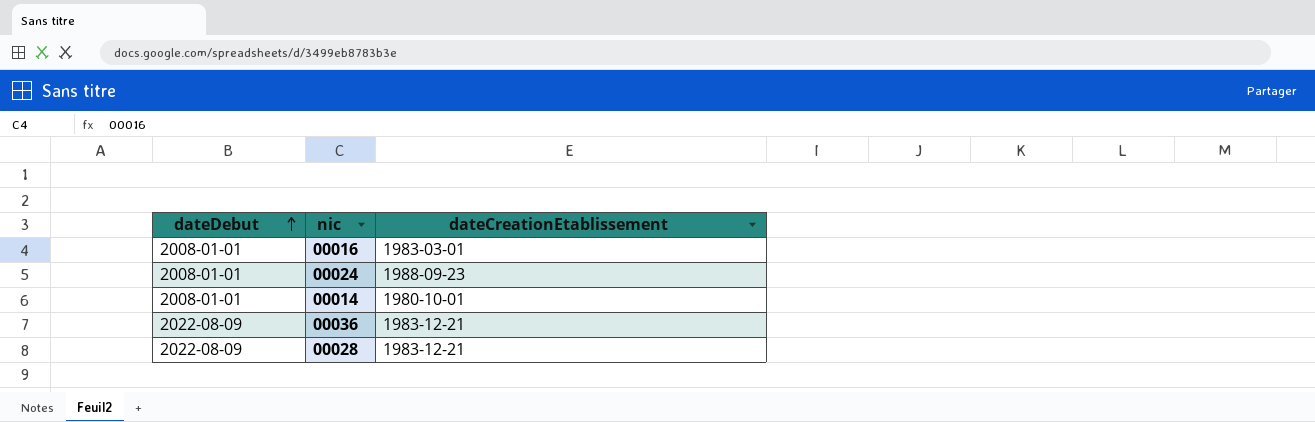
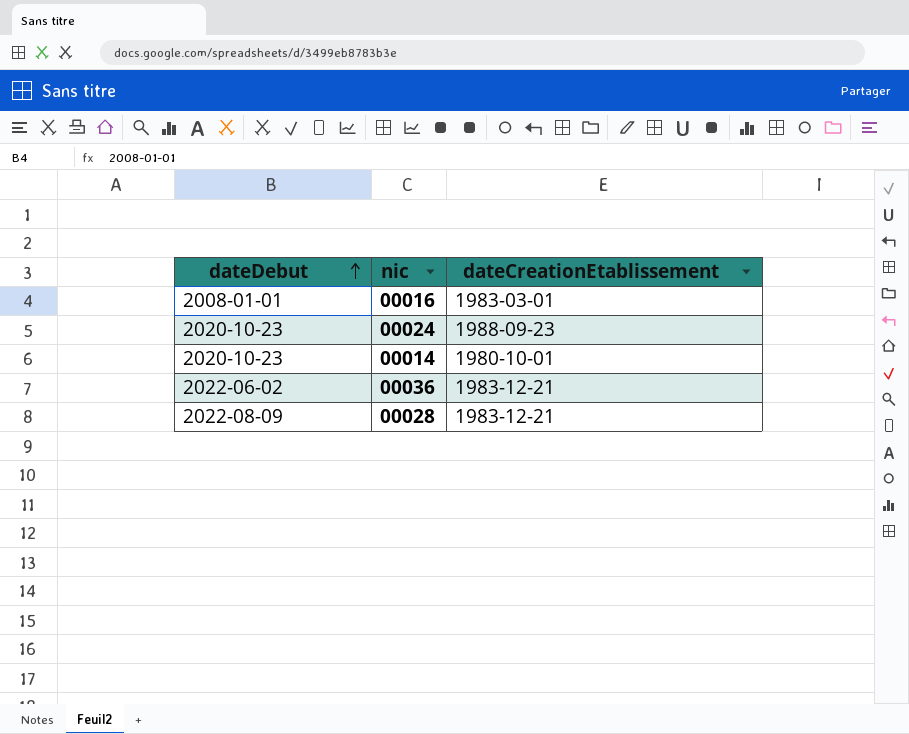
00024 | dateDebut: 2008-01-01 -> 2020-10-23
00014 | dateDebut: 2008-01-01 -> 2020-10-23
00036 | dateDebut: 2022-08-09 -> 2022-06-02

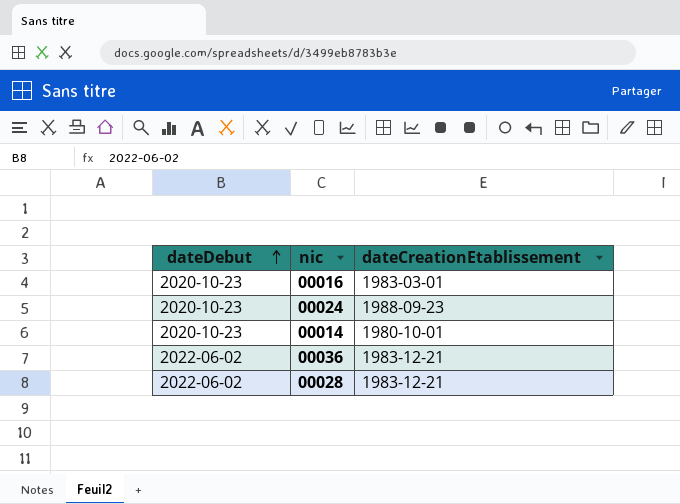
00016 | dateDebut: 2008-01-01 -> 2020-10-23
00028 | dateDebut: 2022-08-09 -> 2022-06-02

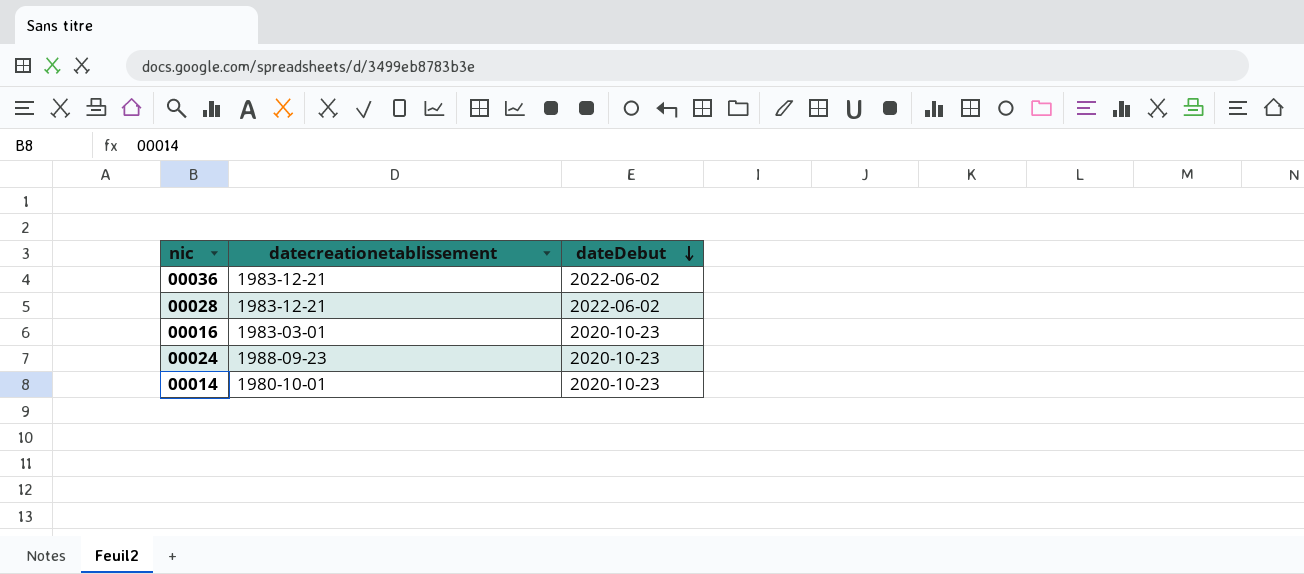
row order: dateDebut ascending -> dateDebut descending
column name: dateCreationEtablissement -> datecreationetablissement
column dateDebut | position: 1 -> 3

